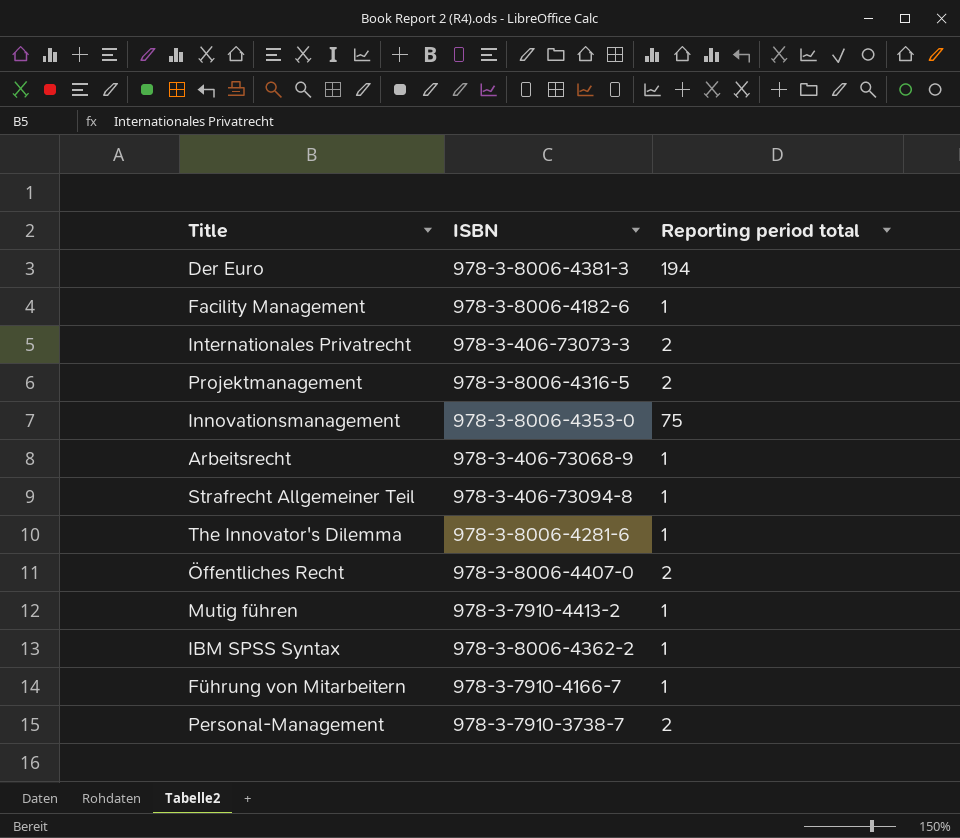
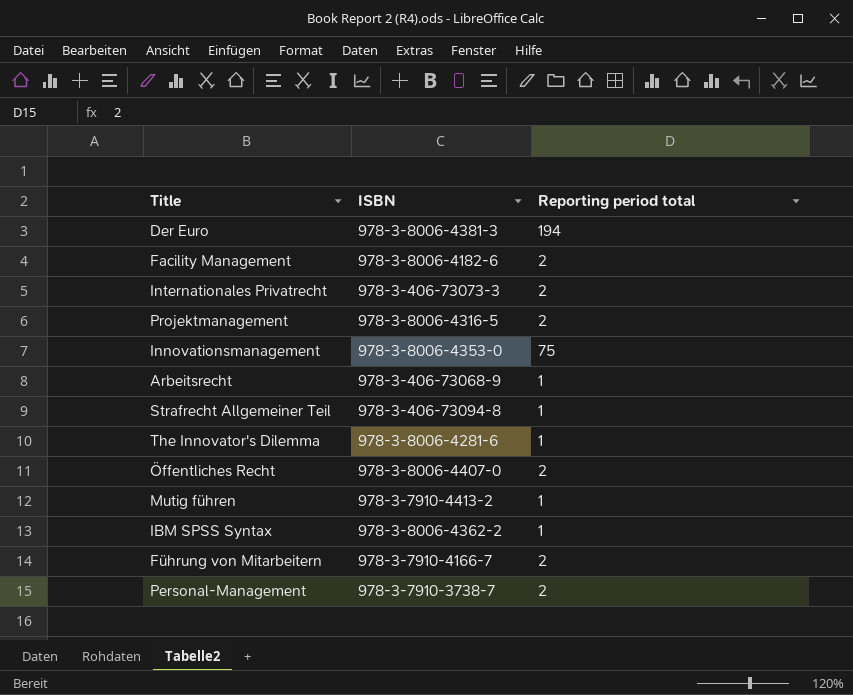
Facility Management | Reporting period total: 1 -> 2
Führung von Mitarbeitern | Reporting period total: 1 -> 2

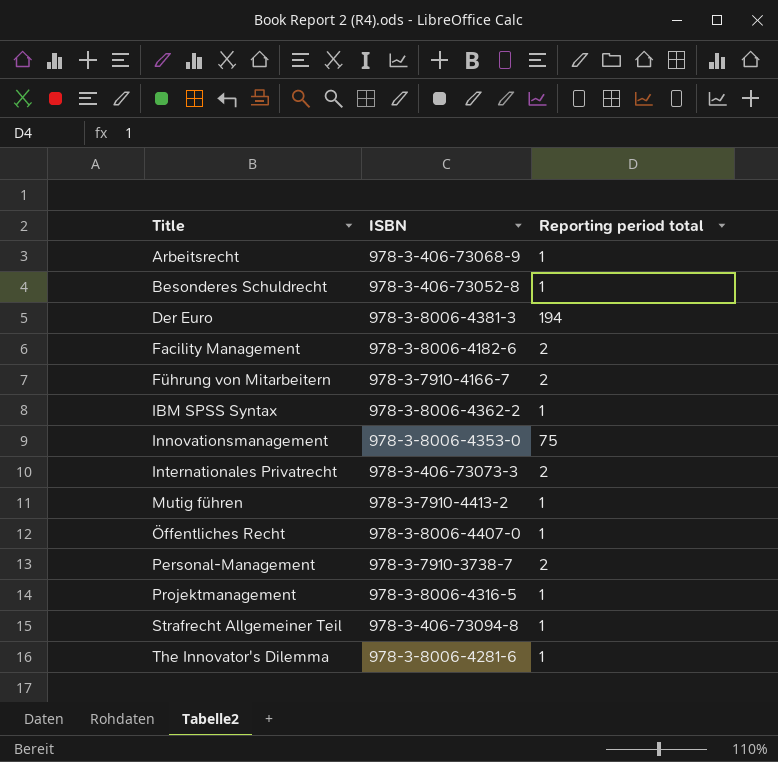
row order: none -> Title ascending
row Besonderes Schuldrecht: none -> 978-3-406-73052-8 | 1
Öffentliches Recht | Reporting period total: 2 -> 1
Projektmanagement | Reporting period total: 2 -> 1

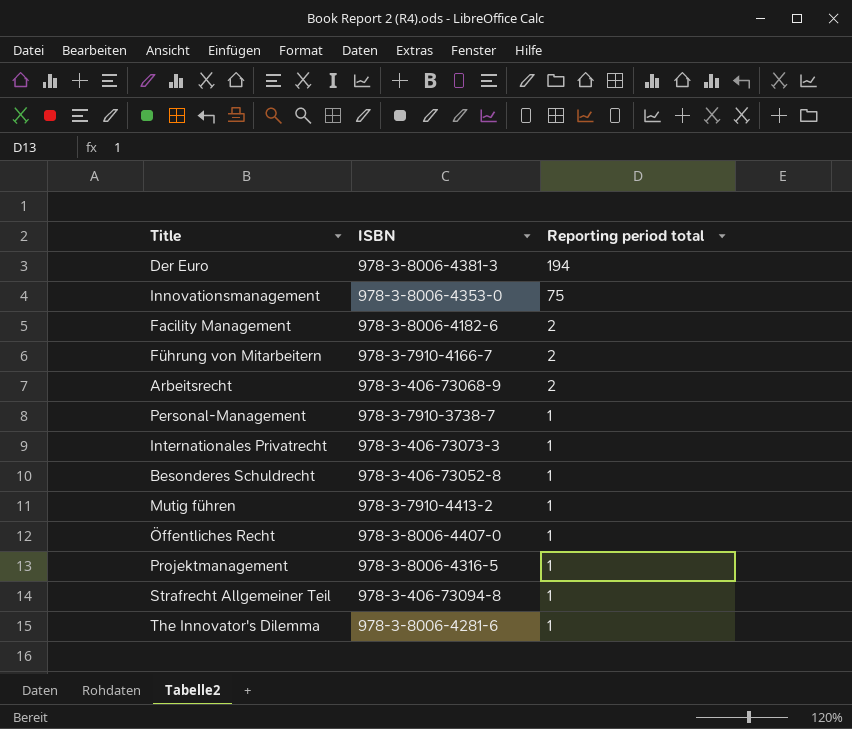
row order: Title ascending -> Reporting period total descending
row IBM SPSS Syntax: 978-3-8006-4362-2 | 1 -> none
Arbeitsrecht | Reporting period total: 1 -> 2
Personal-Management | Reporting period total: 2 -> 1
Internationales Privatrecht | Reporting period total: 2 -> 1

